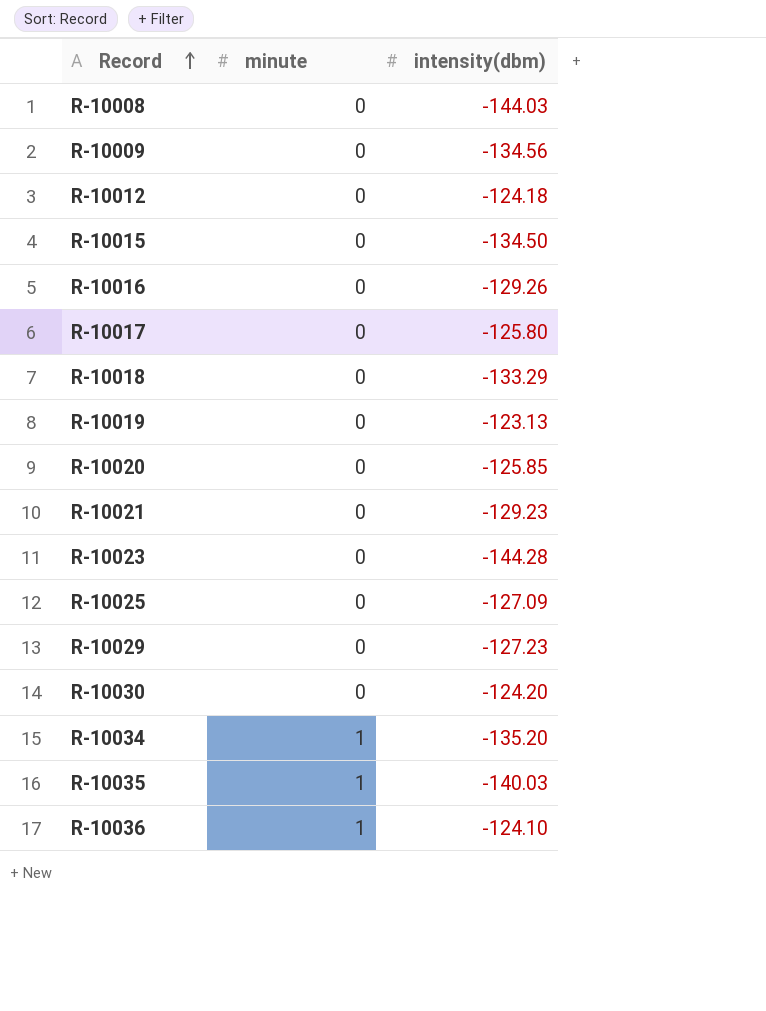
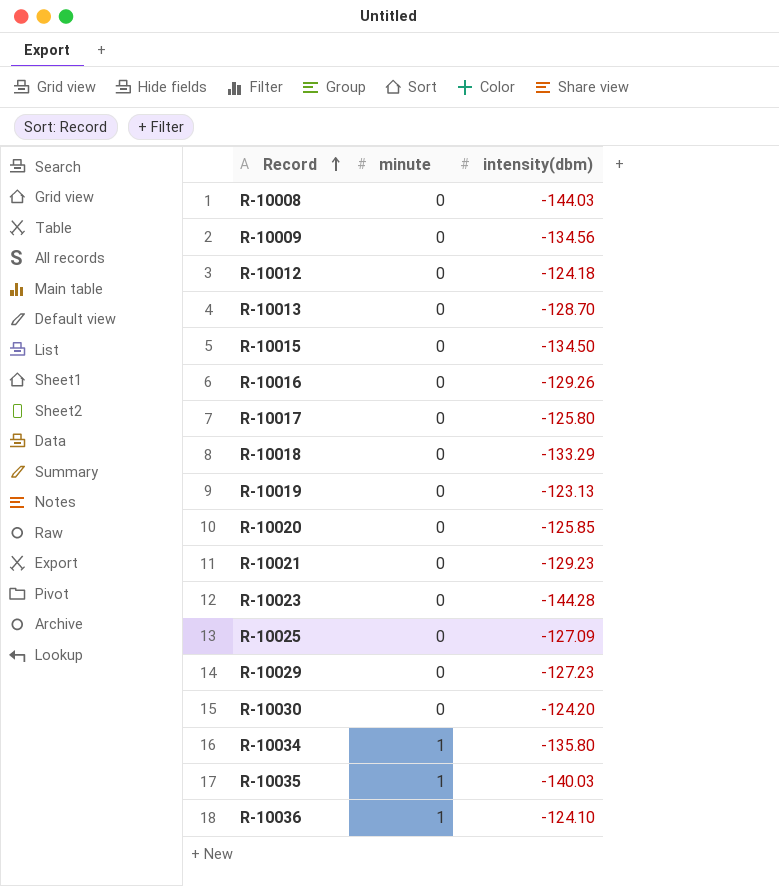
row R-10013: none -> 0 | -128.70
R-10034 | intensity(dbm): -135.20 -> -135.80

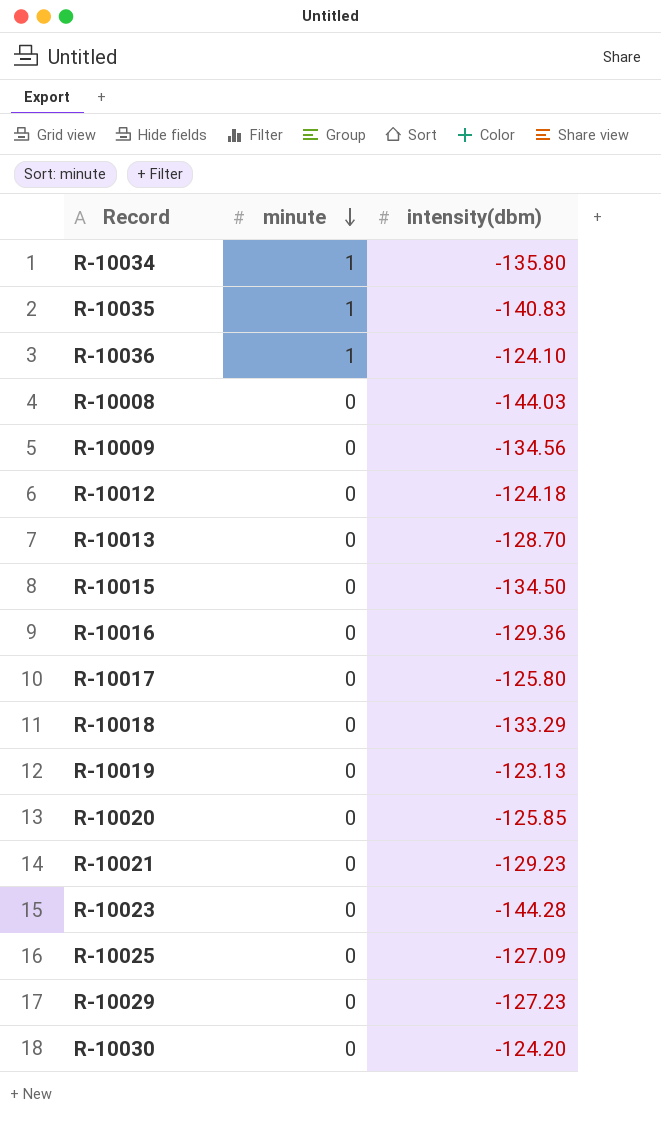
row order: Record ascending -> minute descending
R-10035 | intensity(dbm): -140.03 -> -140.83
R-10016 | intensity(dbm): -129.26 -> -129.36

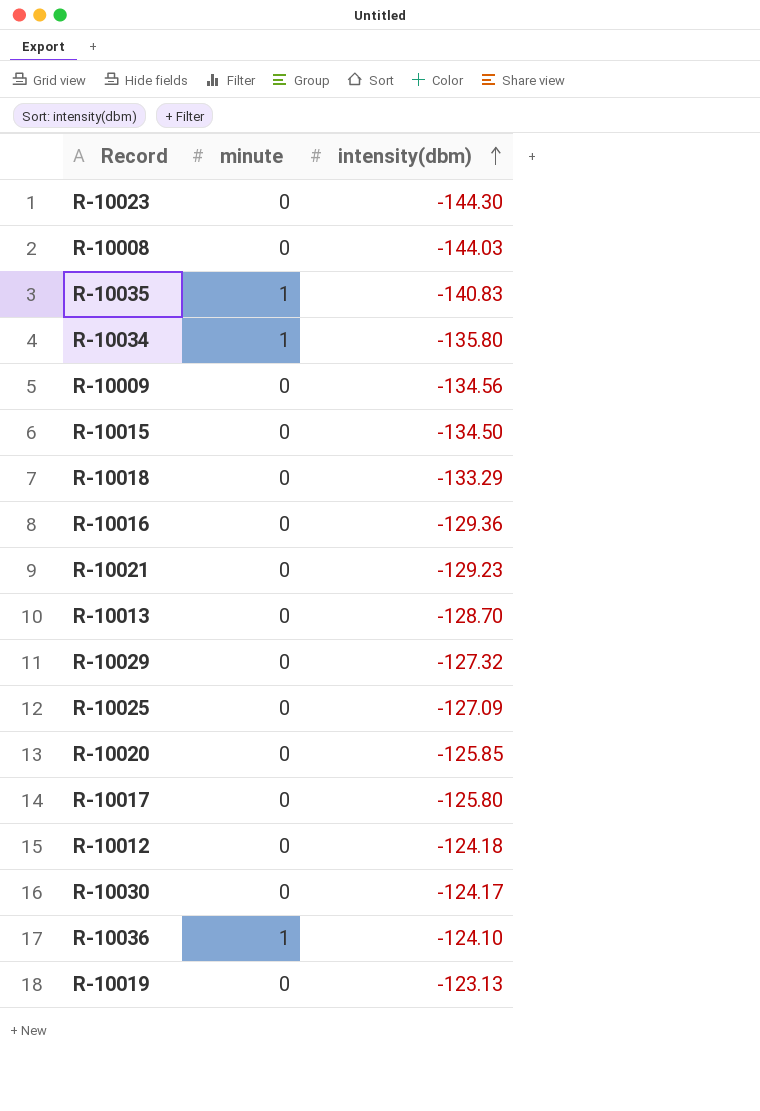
row order: minute descending -> intensity(dbm) ascending
R-10023 | intensity(dbm): -144.28 -> -144.30
R-10029 | intensity(dbm): -127.23 -> -127.32
R-10030 | intensity(dbm): -124.20 -> -124.17

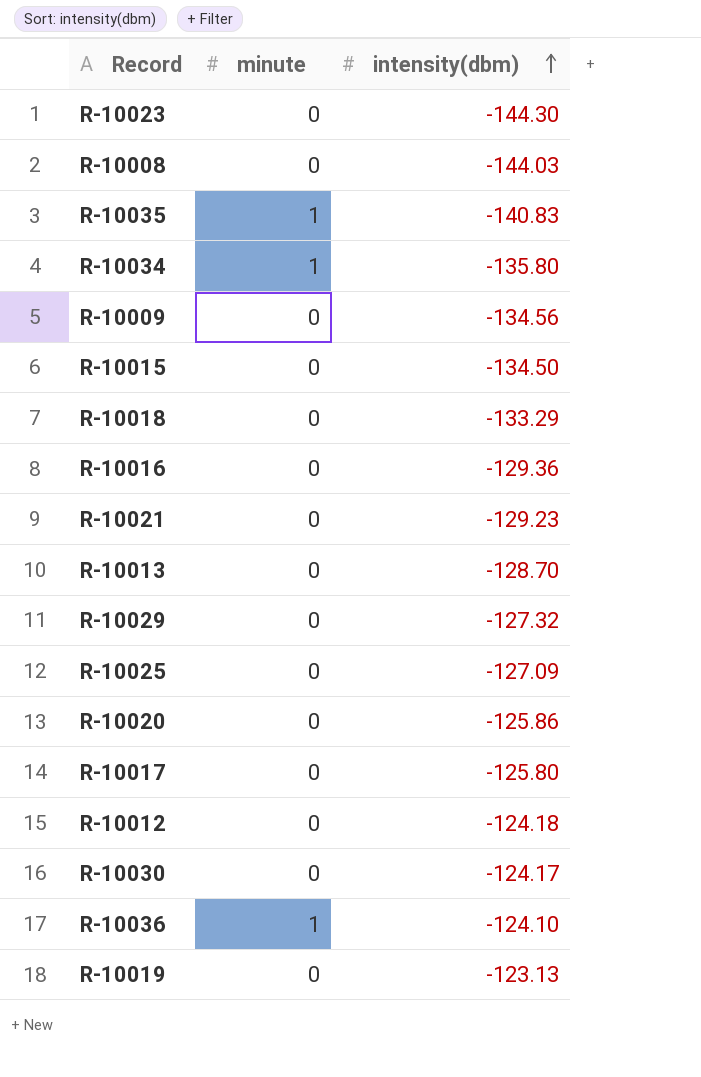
R-10020 | intensity(dbm): -125.85 -> -125.86

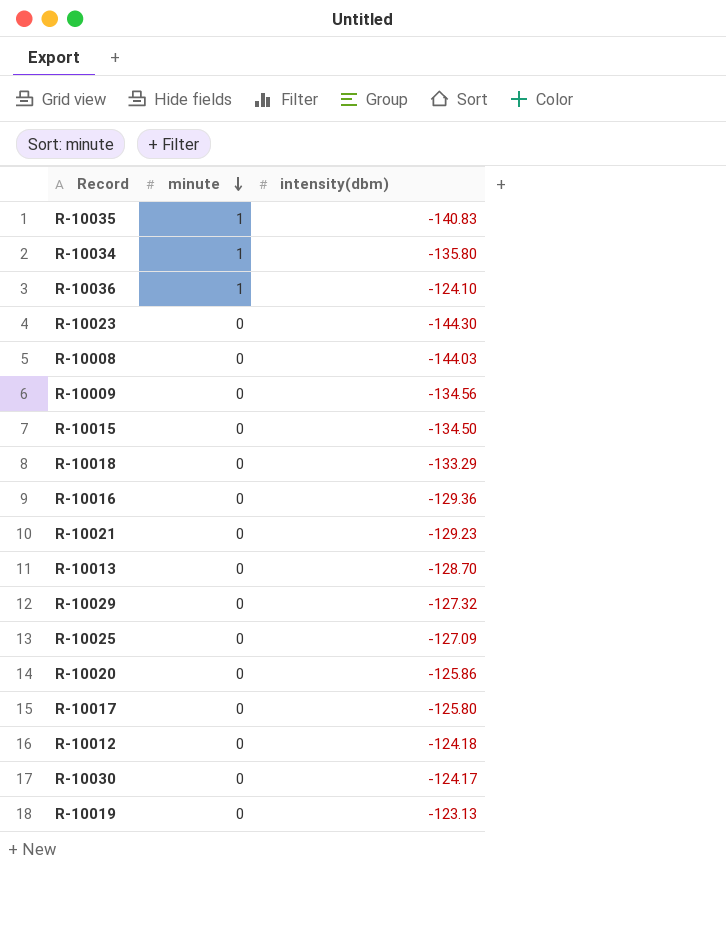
row order: intensity(dbm) ascending -> minute descending

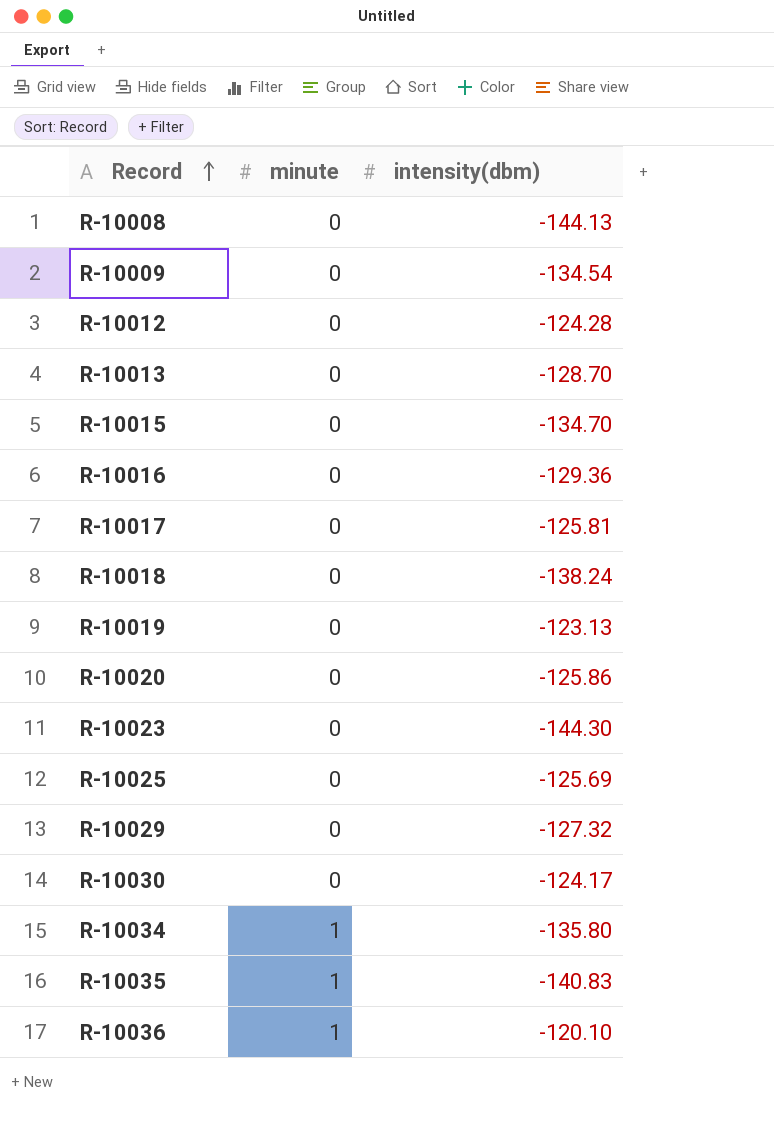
row order: minute descending -> Record ascending
row R-10021: 0 | -129.23 -> none
R-10008 | intensity(dbm): -144.03 -> -144.13
R-10009 | intensity(dbm): -134.56 -> -134.54
R-10012 | intensity(dbm): -124.18 -> -124.28
R-10015 | intensity(dbm): -134.50 -> -134.70
R-10017 | intensity(dbm): -125.80 -> -125.81
R-10018 | intensity(dbm): -133.29 -> -138.24
R-10025 | intensity(dbm): -127.09 -> -125.69
R-10036 | intensity(dbm): -124.10 -> -120.10

